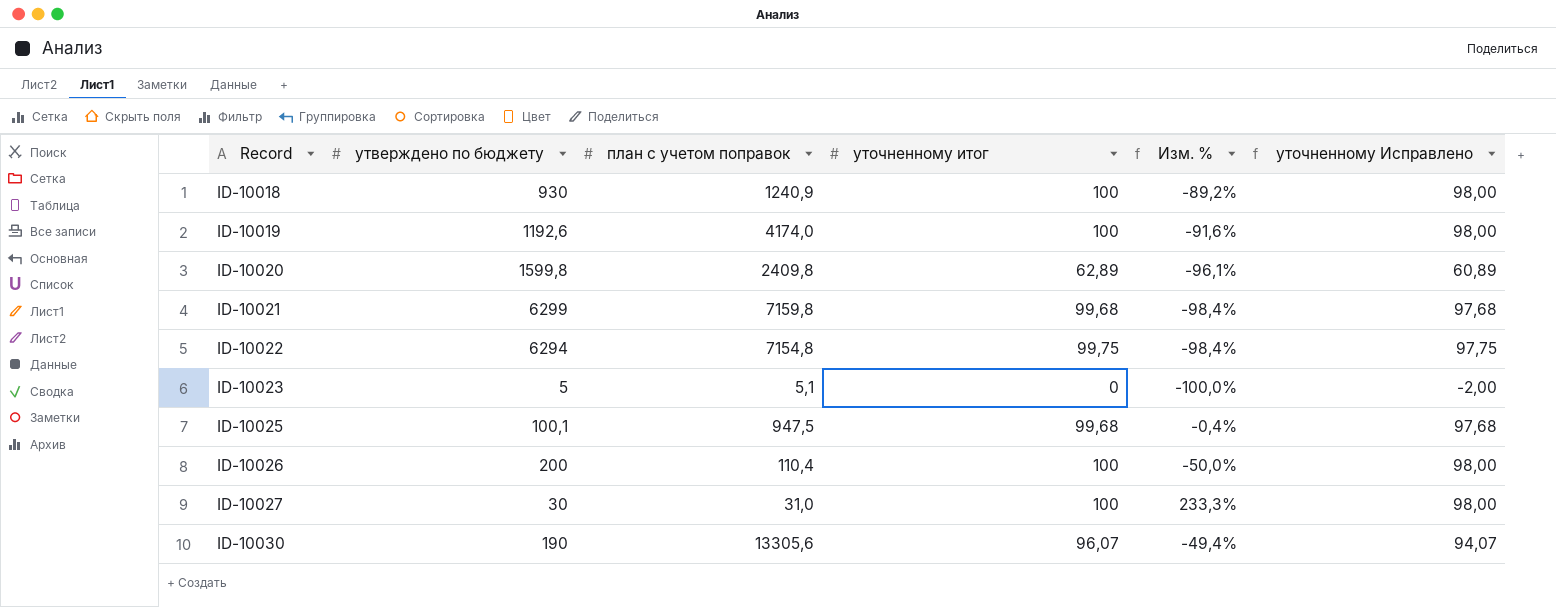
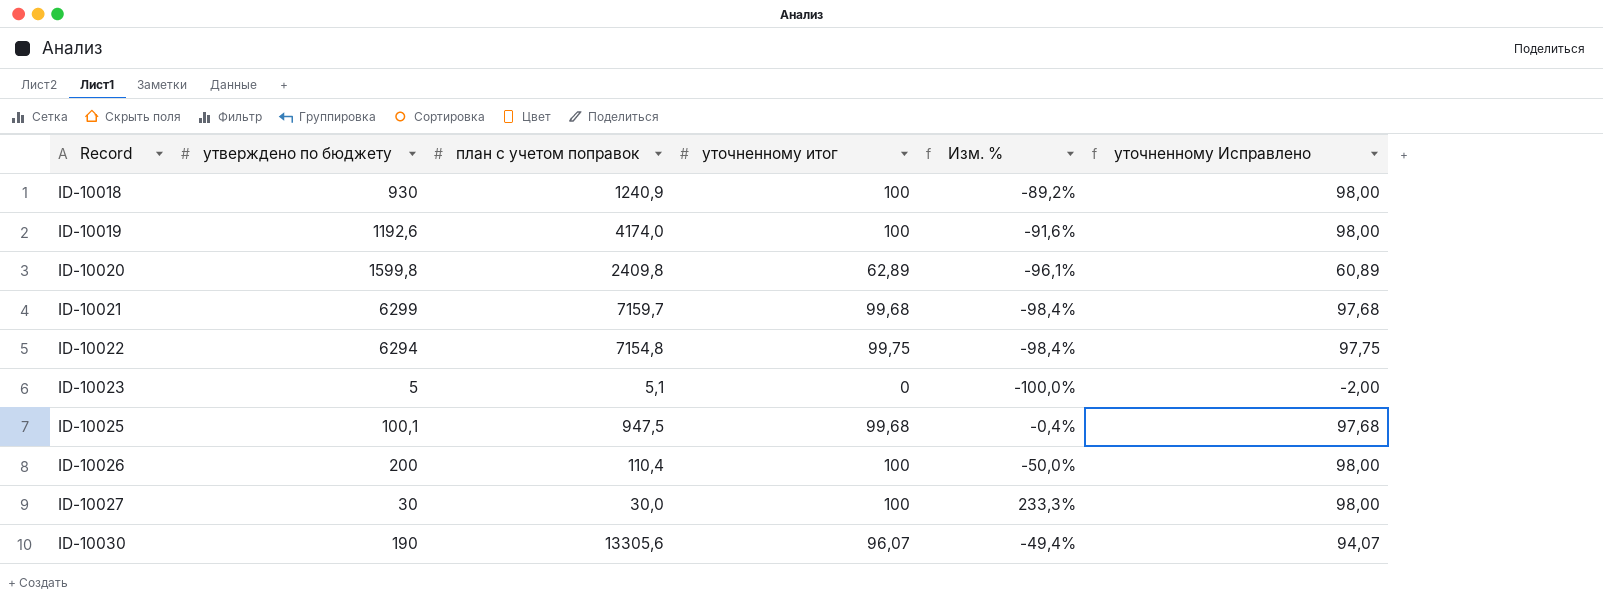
ID-10021 | план с учетом поправок: 7159,8 -> 7159,7
ID-10027 | план с учетом поправок: 31,0 -> 30,0

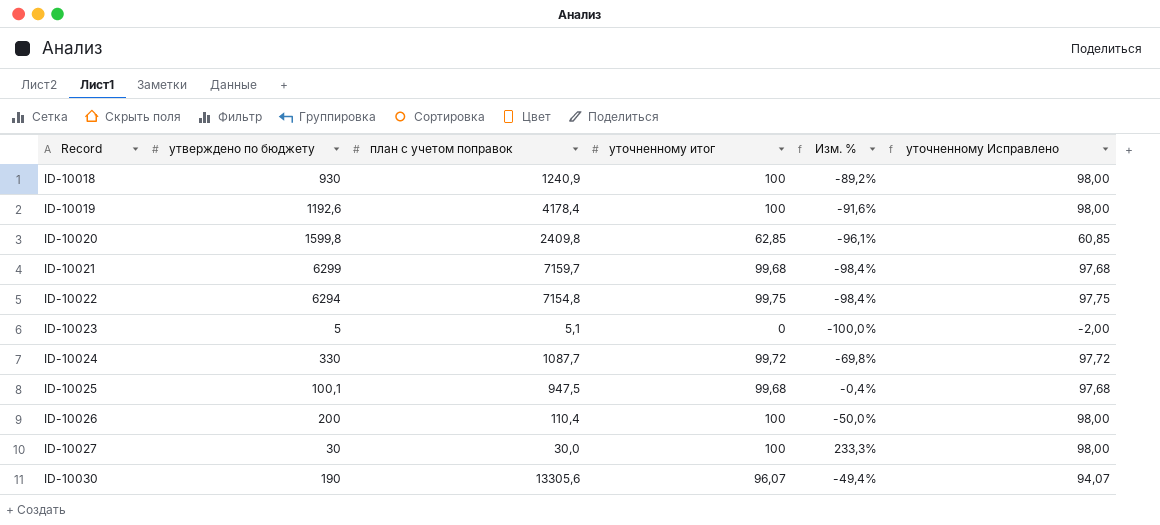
ID-10019 | план с учетом поправок: 4174,0 -> 4178,4
ID-10020 | уточненному итог: 62,89 -> 62,85
ID-10020 | уточненному Исправлено: 60,89 -> 60,85
row ID-10024: none -> 330 | 1087,7 | 99,72 | -69,8% | 97,72

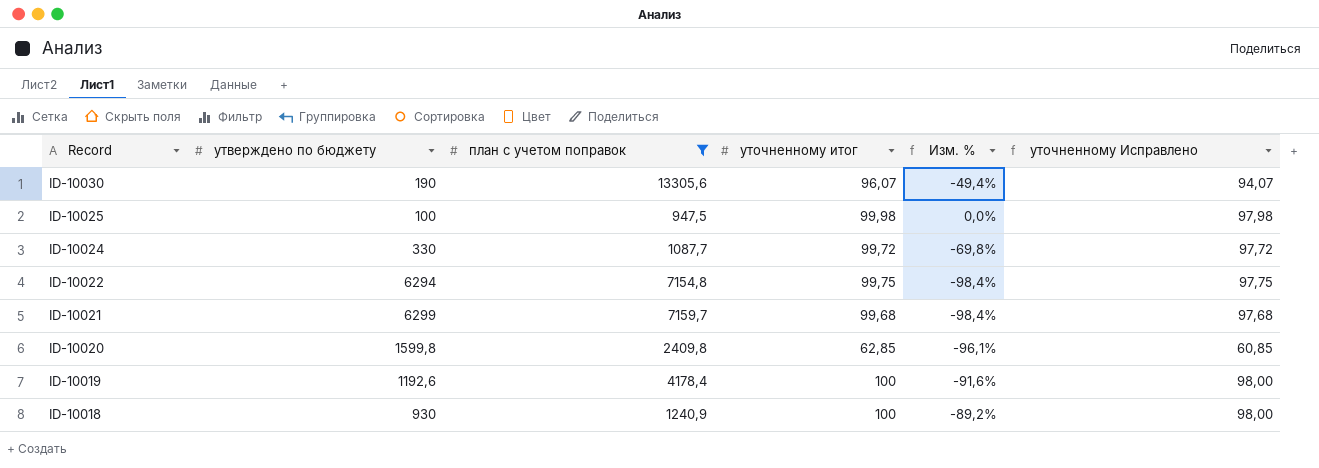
filter: none -> план с учетом поправок >= 947,5
row order: Record ascending -> Record descending
ID-10025 | утверждено по бюджету: 100,1 -> 100
ID-10025 | уточненному итог: 99,68 -> 99,98
ID-10025 | Изм. %: -0,4% -> 0,0%
ID-10025 | уточненному Исправлено: 97,68 -> 97,98

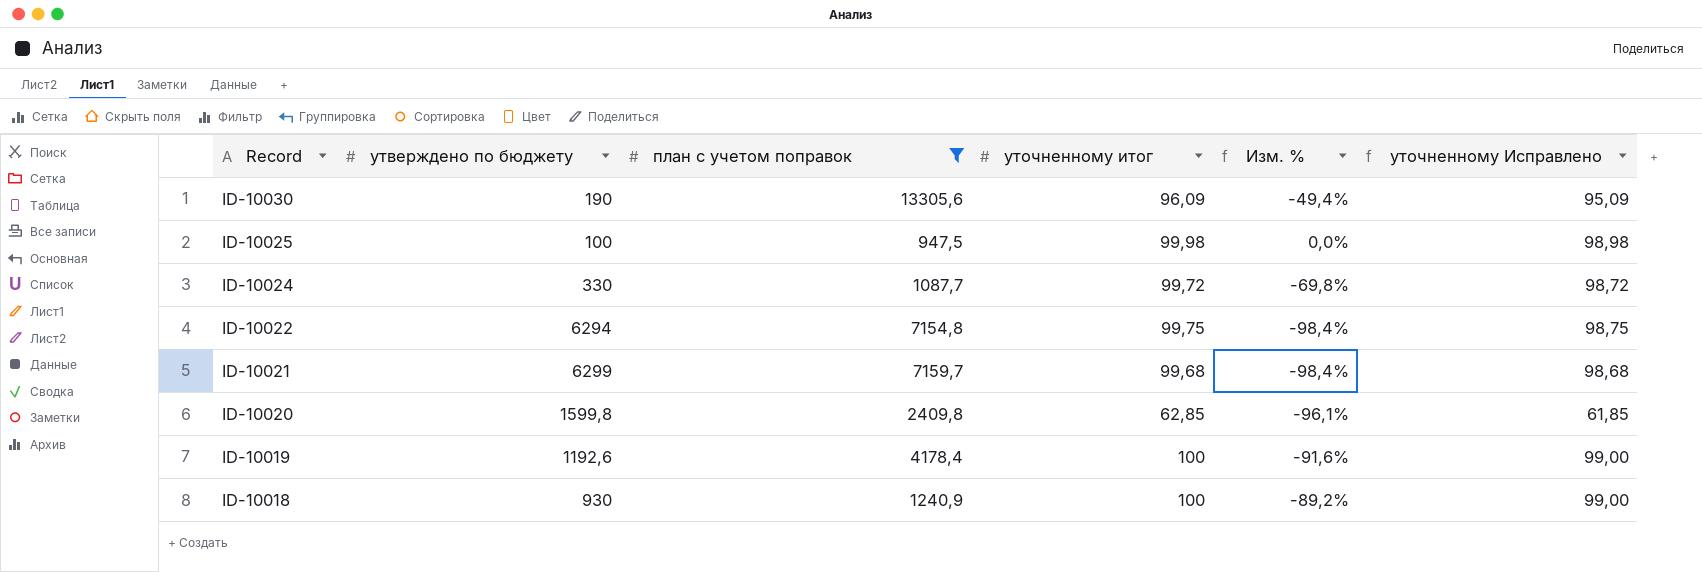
column уточненному Исправлено | formula: [уточненному итог] - 2 -> [уточненному итог] - 1
ID-10030 | уточненному итог: 96,07 -> 96,09

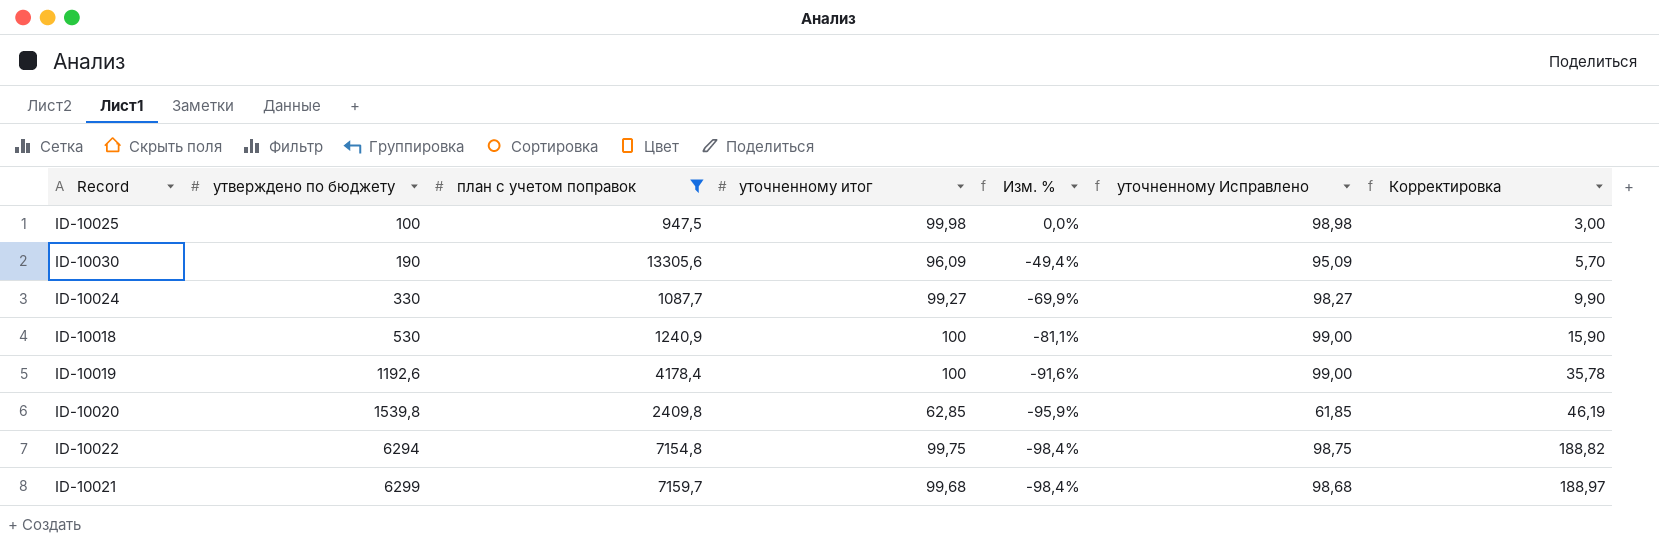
row order: Record descending -> утверждено по бюджету ascending
column Корректировка | formula: none -> [утверждено по бюджету] * 0,03
ID-10024 | уточненному итог: 99,72 -> 99,27
ID-10024 | Изм. %: -69,8% -> -69,9%
ID-10024 | уточненному Исправлено: 98,72 -> 98,27
ID-10018 | утверждено по бюджету: 930 -> 530
ID-10018 | Изм. %: -89,2% -> -81,1%
ID-10020 | утверждено по бюджету: 1599,8 -> 1539,8
ID-10020 | Изм. %: -96,1% -> -95,9%

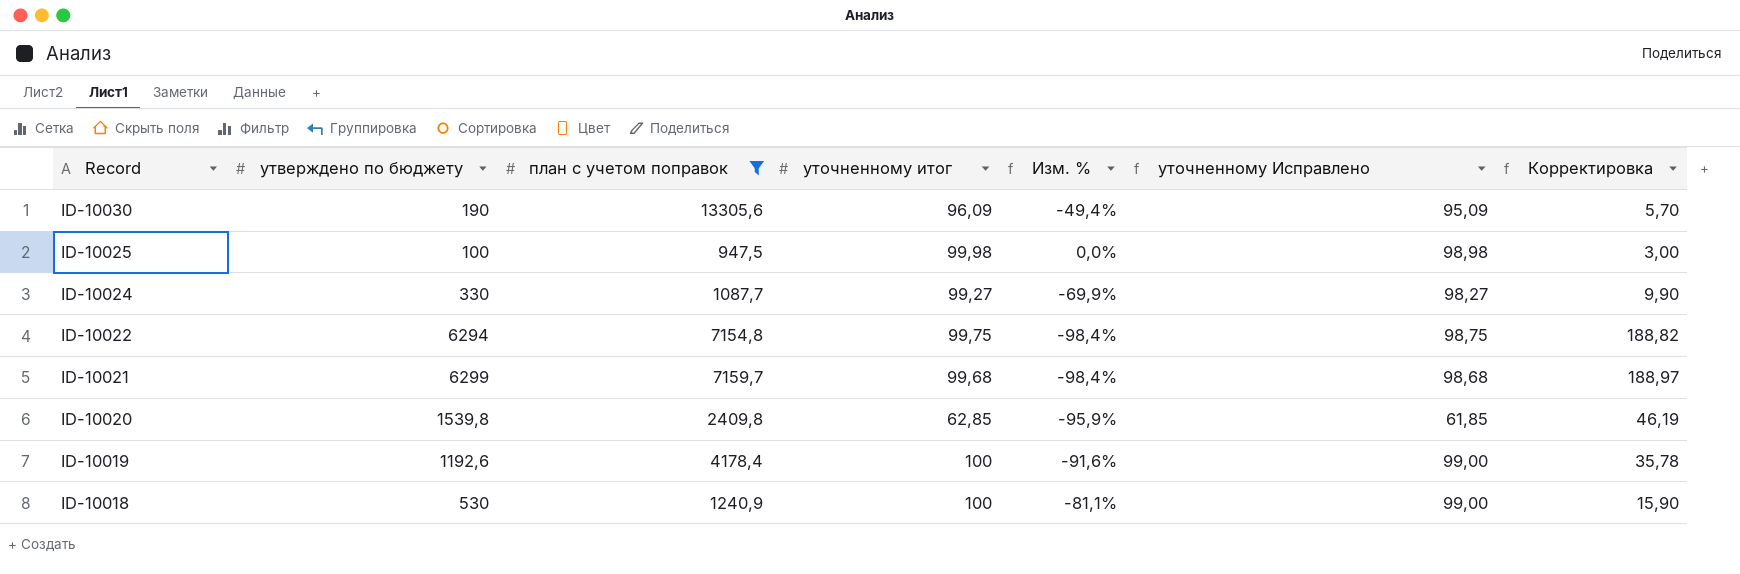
row order: утверждено по бюджету ascending -> Record descending

